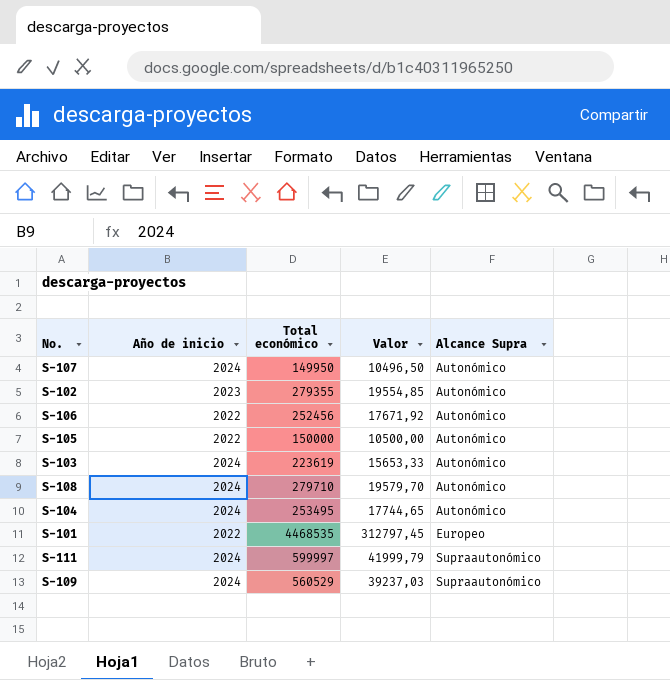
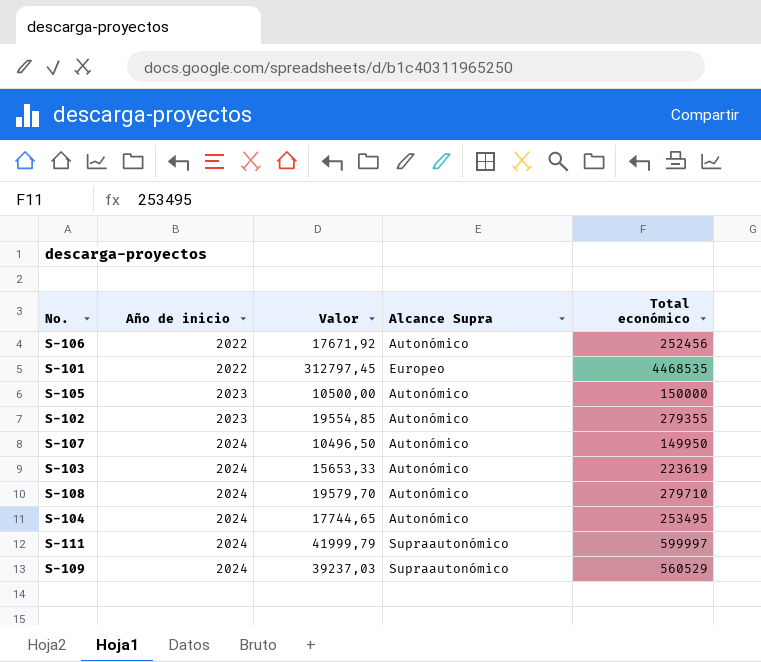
row order: Alcance Supra ascending -> Año de inicio ascending
column Total económico | position: 3 -> 5
S-105 | Año de inicio: 2022 -> 2023

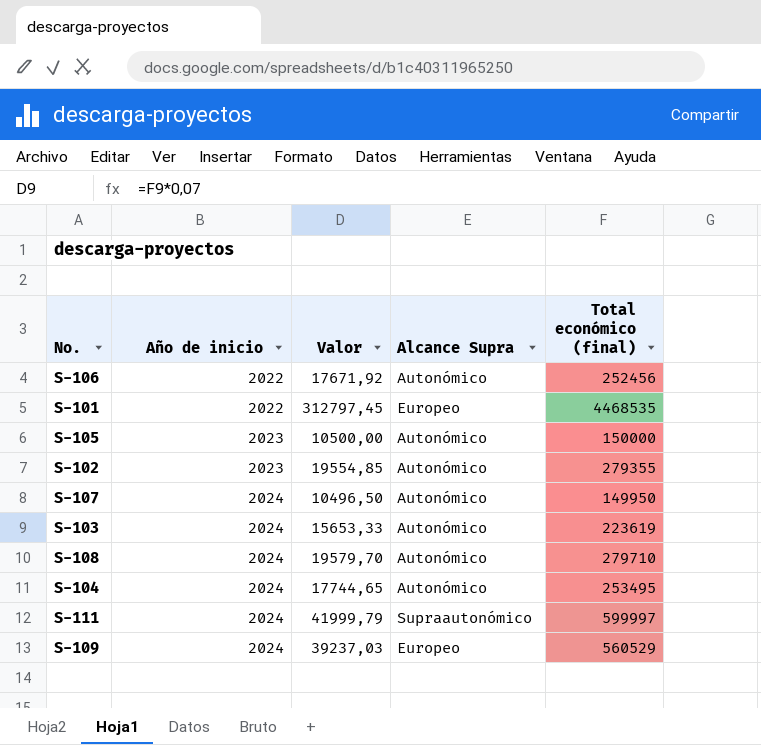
column name: Total económico -> Total económico (final)
S-109 | Alcance Supra: Supraautonómico -> Europeo

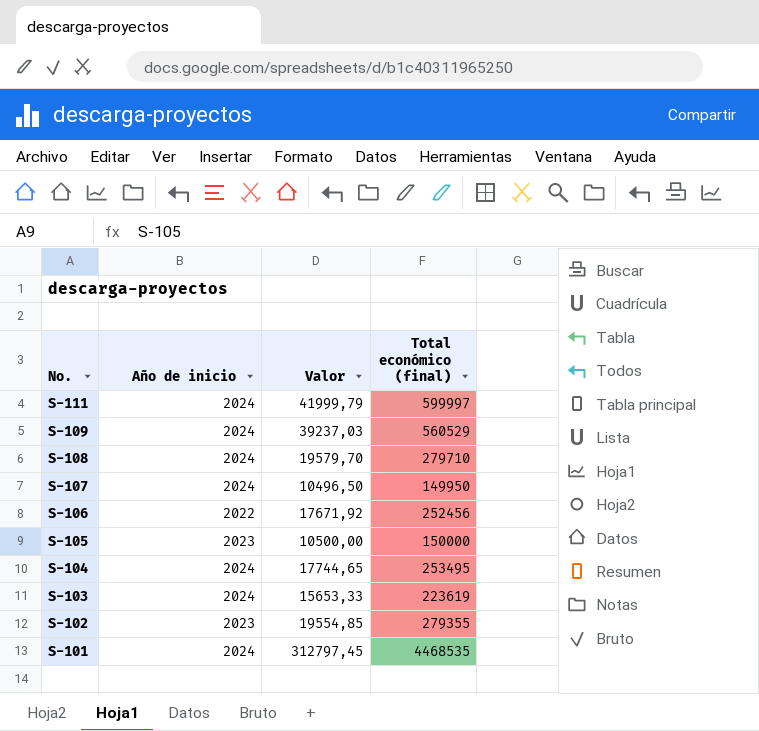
row order: Año de inicio ascending -> No. descending
column Alcance Supra | position: 4 -> none
S-101 | Año de inicio: 2022 -> 2024

